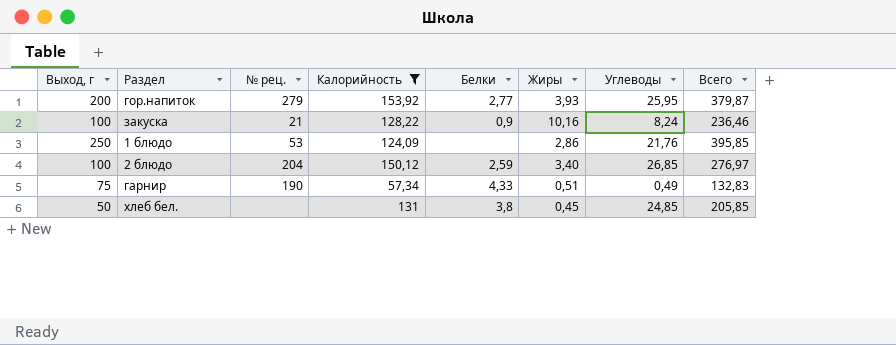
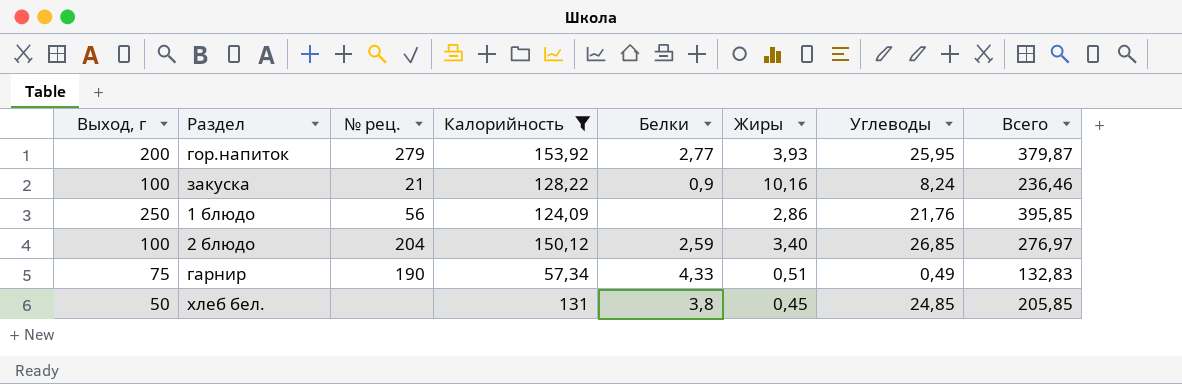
1 блюдо | № рец.: 53 -> 56

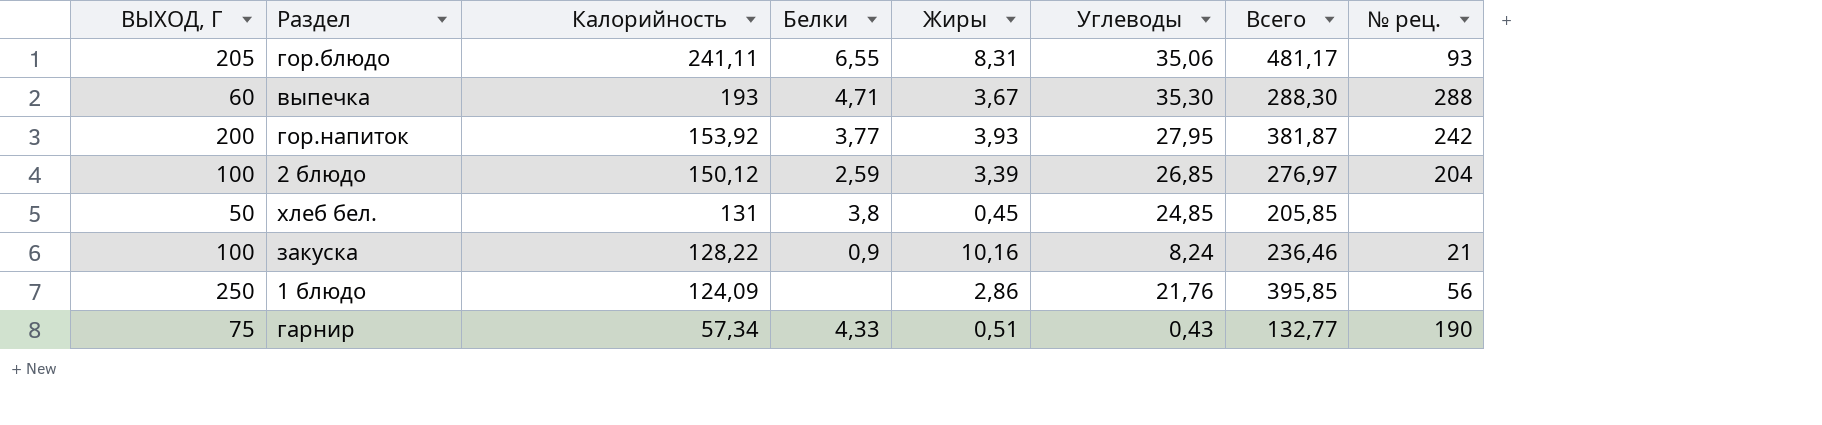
filter: Калорийность <= 153,92 -> none
row order: none -> Калорийность descending
column name: Выход, г -> ВЫХОД, Г
column № рец. | position: 3 -> 8
гор.напиток | Белки: 2,77 -> 3,77
гор.напиток | Углеводы: 25,95 -> 27,95
гор.напиток | Всего: 379,87 -> 381,87
гор.напиток | № рец.: 279 -> 242
2 блюдо | Жиры: 3,40 -> 3,39
гарнир | Углеводы: 0,49 -> 0,43
гарнир | Всего: 132,83 -> 132,77

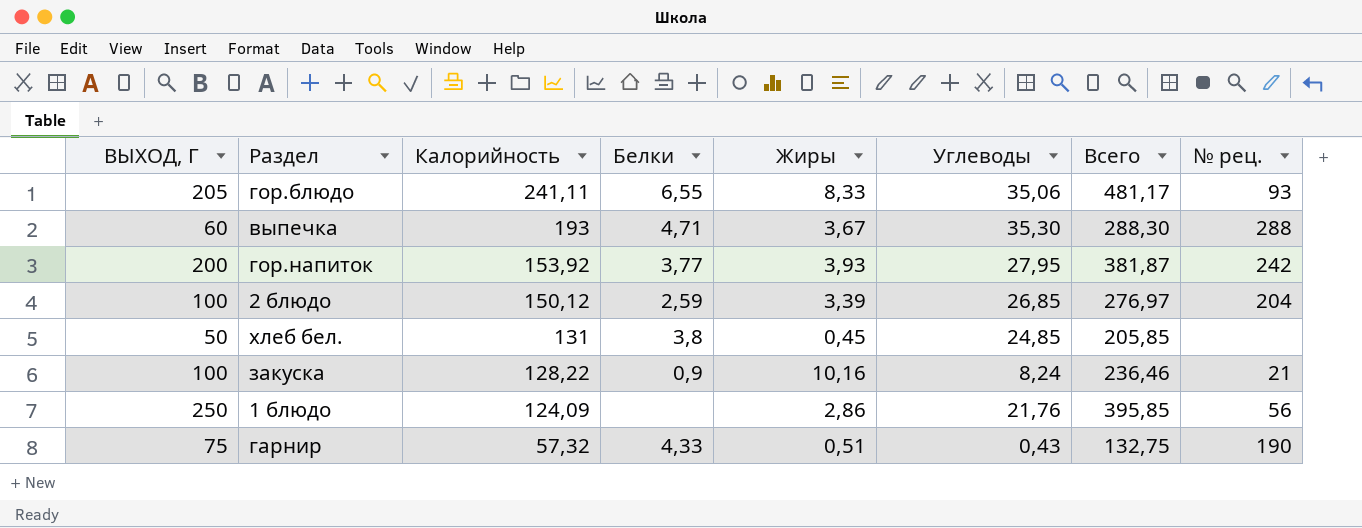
гор.блюдо | Жиры: 8,31 -> 8,33
гарнир | Калорийность: 57,34 -> 57,32
гарнир | Всего: 132,77 -> 132,75

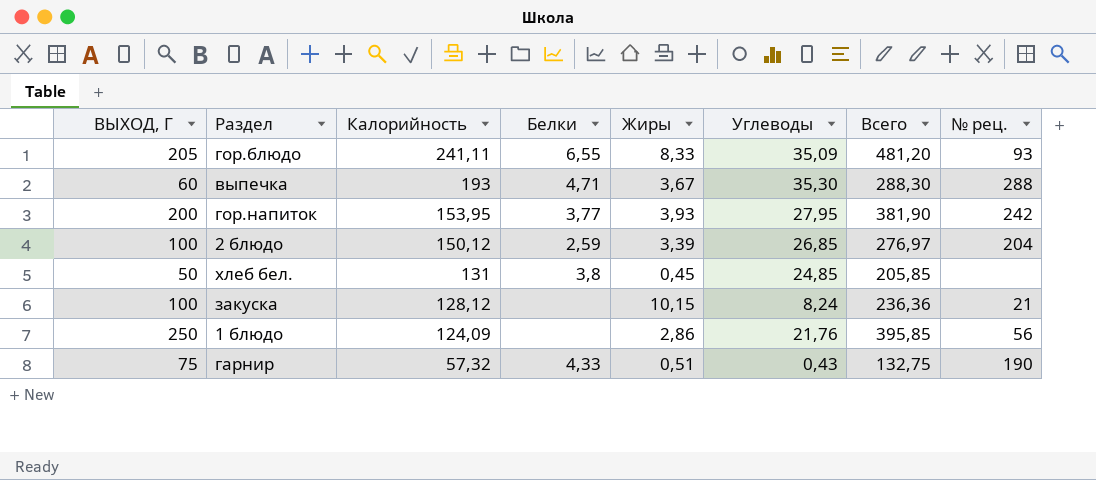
гор.блюдо | Углеводы: 35,06 -> 35,09
гор.блюдо | Всего: 481,17 -> 481,20
гор.напиток | Калорийность: 153,92 -> 153,95
гор.напиток | Всего: 381,87 -> 381,90
закуска | Калорийность: 128,22 -> 128,12
закуска | Белки: 0,9 -> none
закуска | Жиры: 10,16 -> 10,15
закуска | Всего: 236,46 -> 236,36

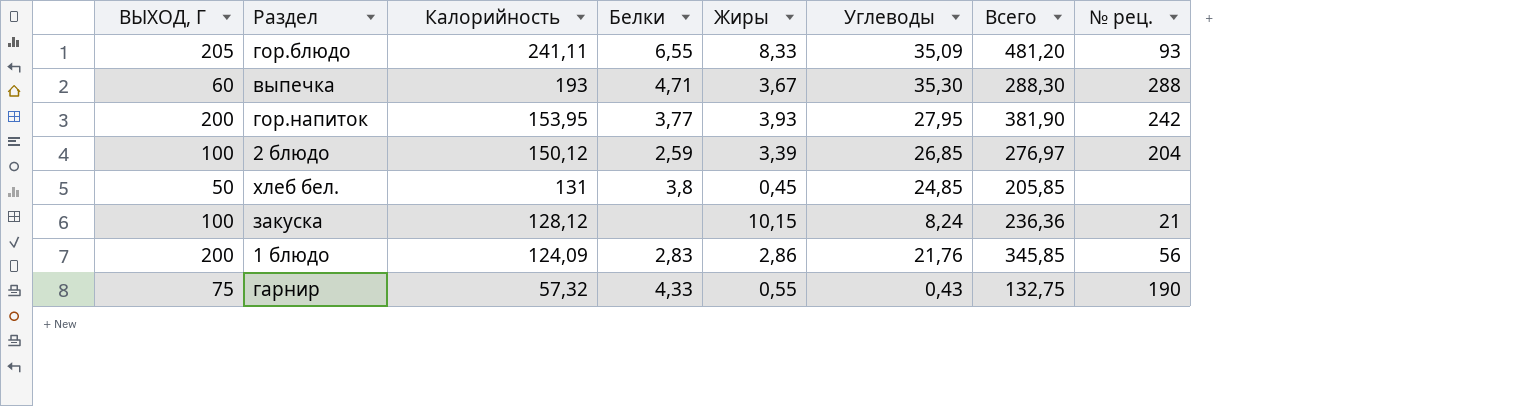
1 блюдо | ВЫХОД, Г: 250 -> 200
1 блюдо | Белки: none -> 2,83
1 блюдо | Всего: 395,85 -> 345,85
гарнир | Жиры: 0,51 -> 0,55

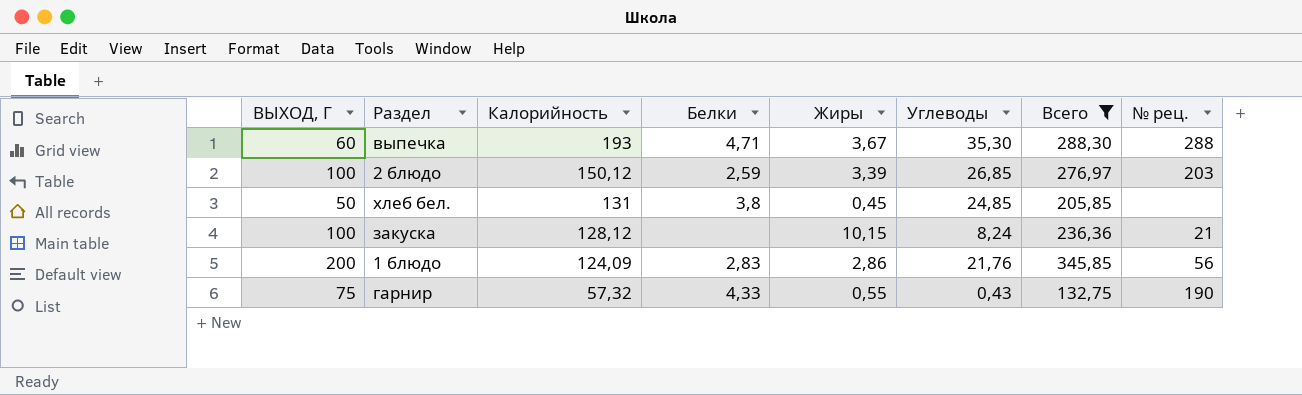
filter: none -> Всего <= 345,85
2 блюдо | № рец.: 204 -> 203

